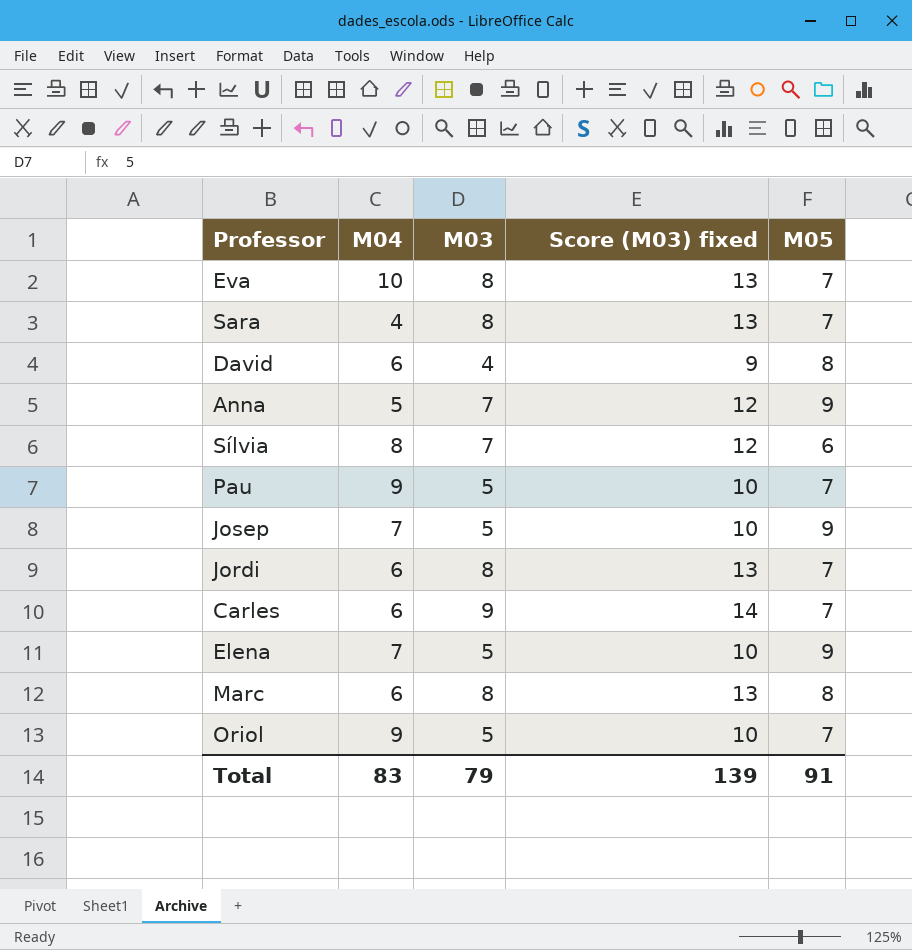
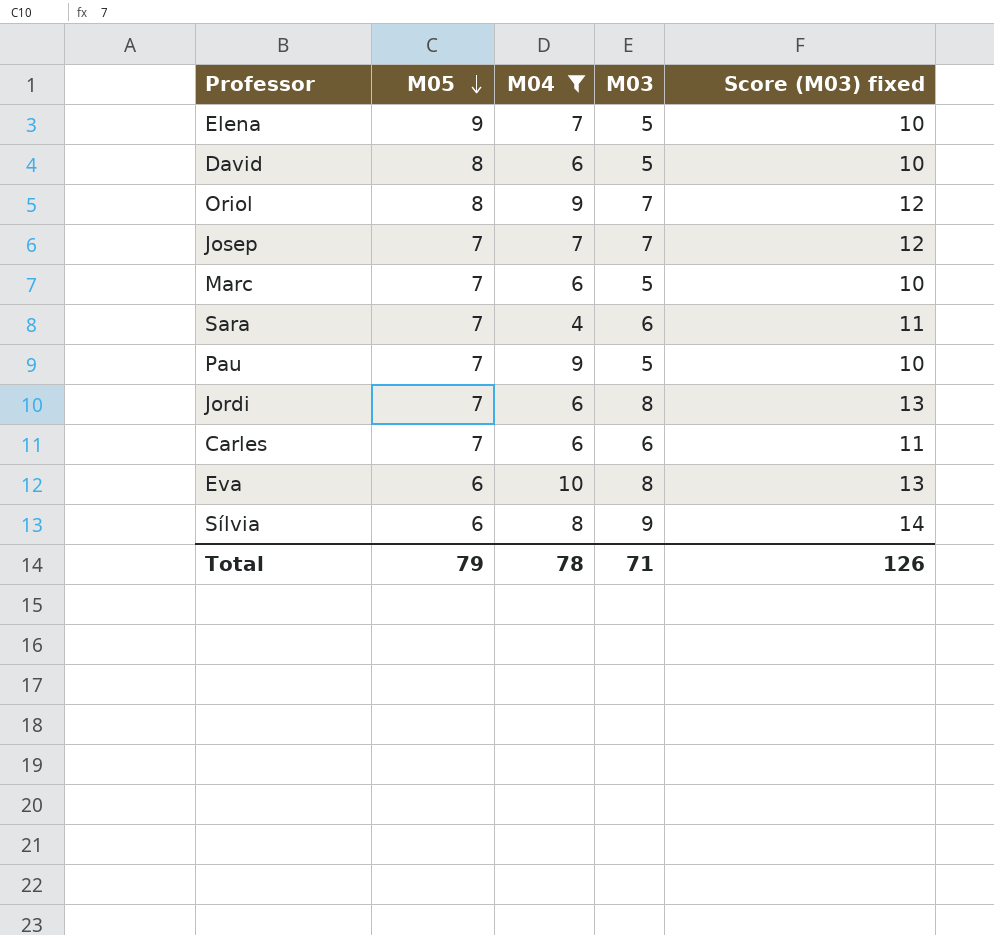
filter: none -> M04 != 5
row order: none -> M05 descending
column M05 | position: 5 -> 2
David | M03: 4 -> 5
David | Score (M03) fixed: 9 -> 10
Oriol | M05: 7 -> 8
Oriol | M03: 5 -> 7
Oriol | Score (M03) fixed: 10 -> 12
Josep | M05: 9 -> 7
Josep | M03: 5 -> 7
Josep | Score (M03) fixed: 10 -> 12
Marc | M05: 8 -> 7
Marc | M03: 8 -> 5
Marc | Score (M03) fixed: 13 -> 10
Sara | M03: 8 -> 6
Sara | Score (M03) fixed: 13 -> 11
Carles | M03: 9 -> 6
Carles | Score (M03) fixed: 14 -> 11
Eva | M05: 7 -> 6
Sílvia | M03: 7 -> 9
Sílvia | Score (M03) fixed: 12 -> 14
Total | M05: 91 -> 79
Total | M04: 83 -> 78
Total | M03: 79 -> 71
Total | Score (M03) fixed: 139 -> 126

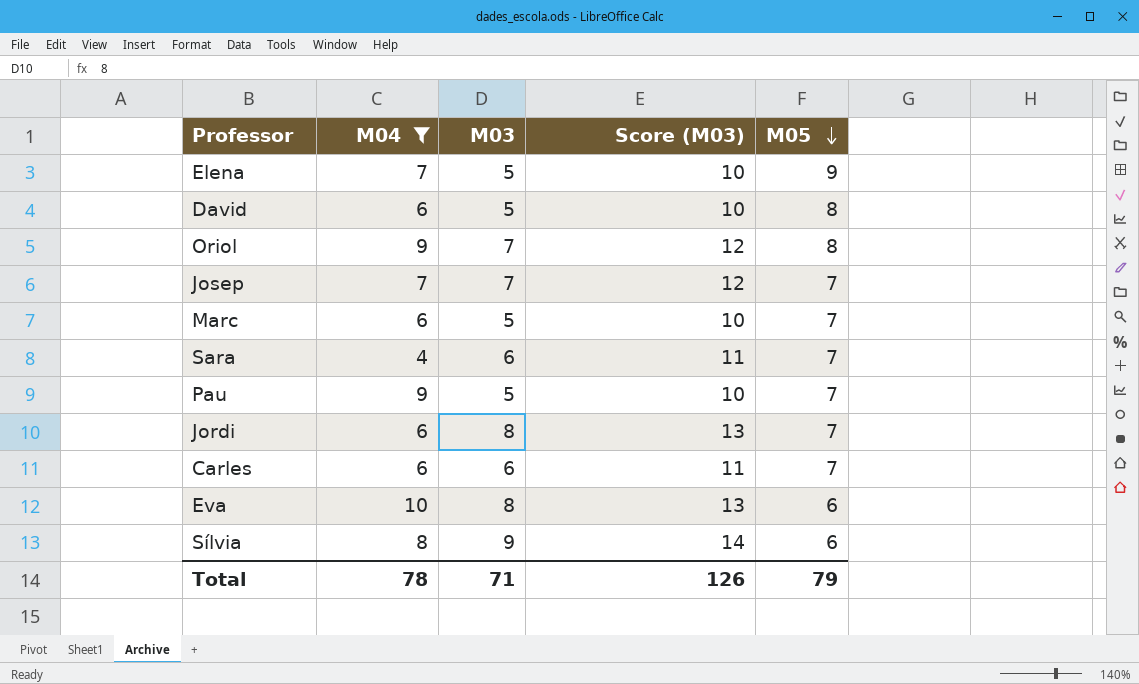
column name: Score (M03) fixed -> Score (M03)
column M05 | position: 2 -> 5

